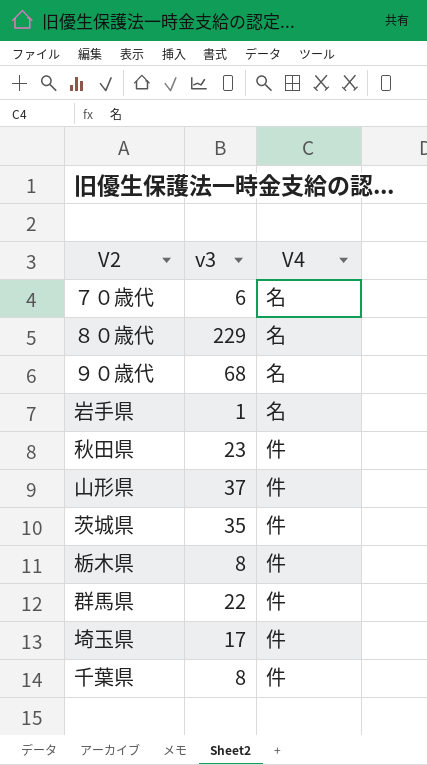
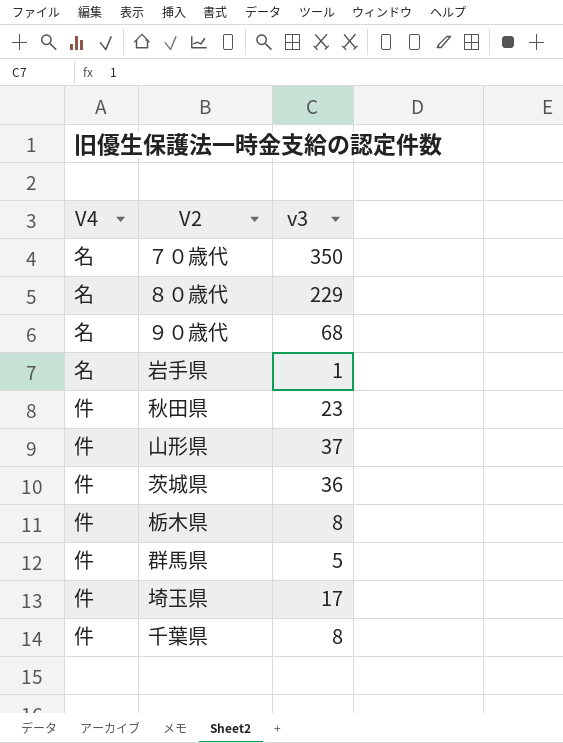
column V4 | position: 3 -> 1
７０歳代 | v3: 6 -> 350
茨城県 | v3: 35 -> 36
群馬県 | v3: 22 -> 5

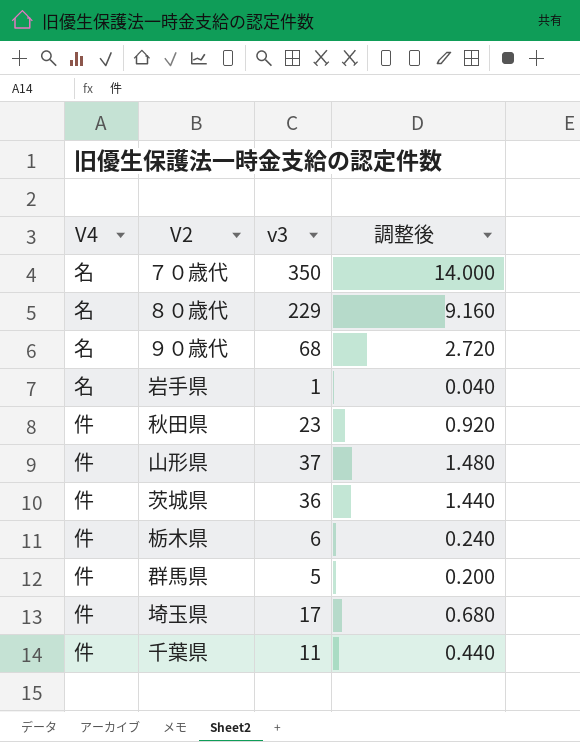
column 調整後 | formula: none -> [v3] * 0.04
栃木県 | v3: 8 -> 6
千葉県 | v3: 8 -> 11

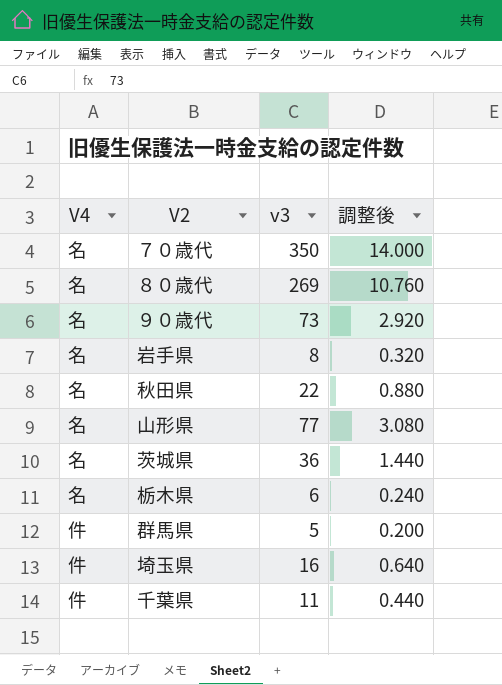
８０歳代 | v3: 229 -> 269
８０歳代 | 調整後: 9.160 -> 10.760
９０歳代 | v3: 68 -> 73
９０歳代 | 調整後: 2.720 -> 2.920
岩手県 | v3: 1 -> 8
岩手県 | 調整後: 0.040 -> 0.320
秋田県 | V4: 件 -> 名
秋田県 | v3: 23 -> 22
秋田県 | 調整後: 0.920 -> 0.880
山形県 | V4: 件 -> 名
山形県 | v3: 37 -> 77
山形県 | 調整後: 1.480 -> 3.080
茨城県 | V4: 件 -> 名
栃木県 | V4: 件 -> 名
埼玉県 | v3: 17 -> 16
埼玉県 | 調整後: 0.680 -> 0.640

